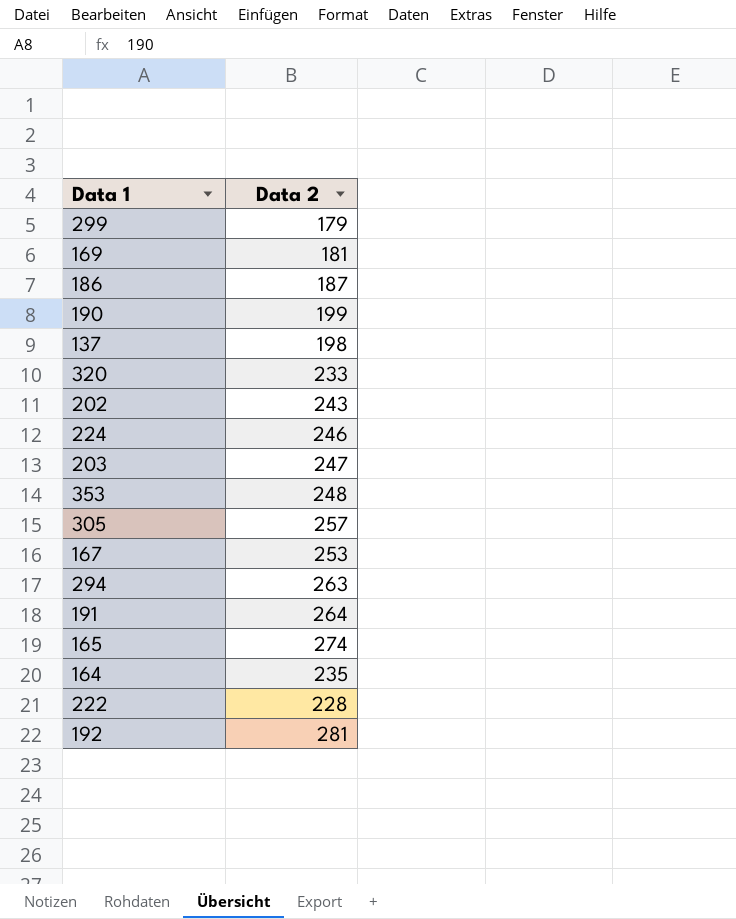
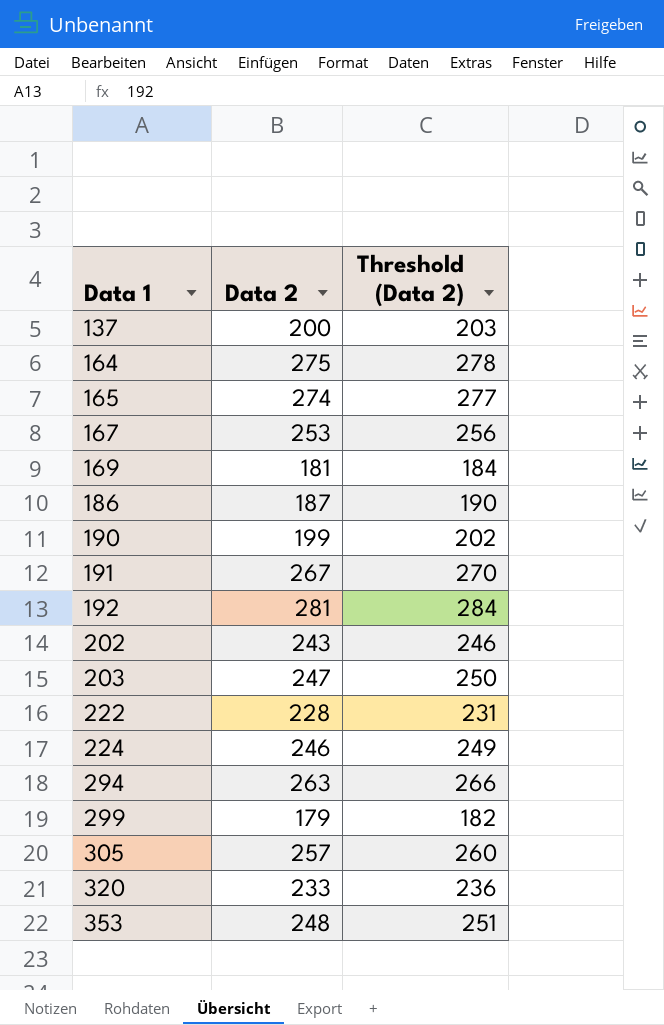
row order: none -> Data 1 ascending
column Threshold (Data 2) | formula: none -> [Data 2] + 3
137 | Data 2: 198 -> 200
164 | Data 2: 235 -> 275
191 | Data 2: 264 -> 267

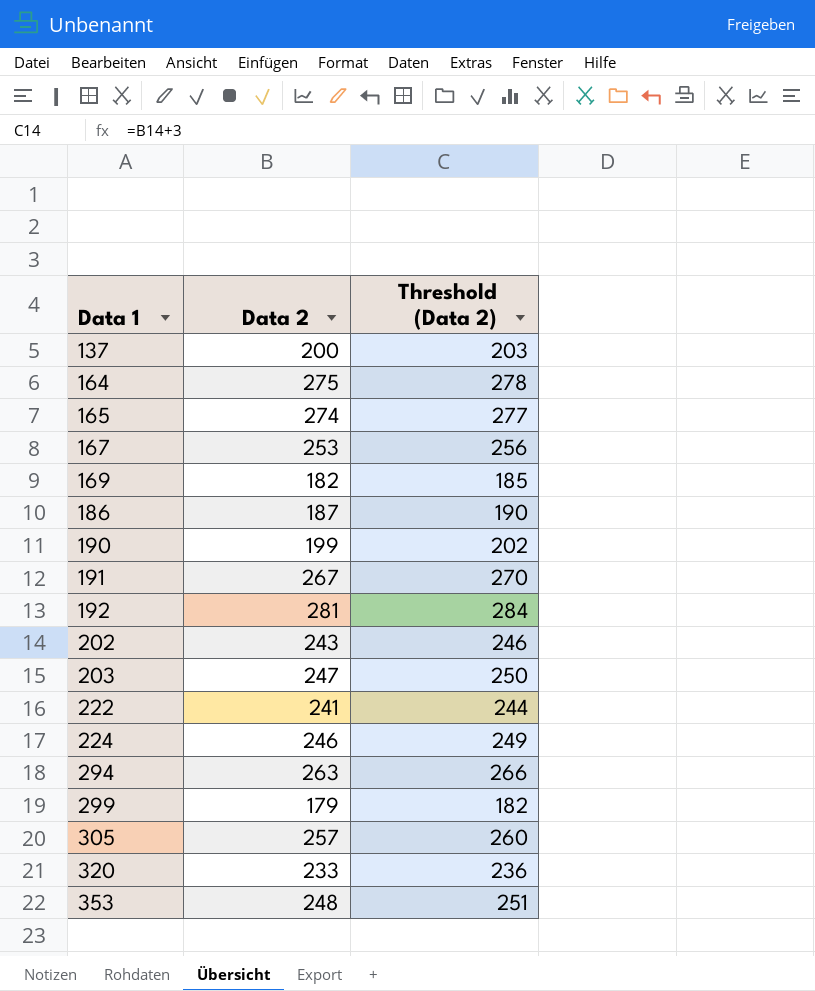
169 | Data 2: 181 -> 182
169 | Threshold (Data 2): 184 -> 185
222 | Data 2: 228 -> 241
222 | Threshold (Data 2): 231 -> 244

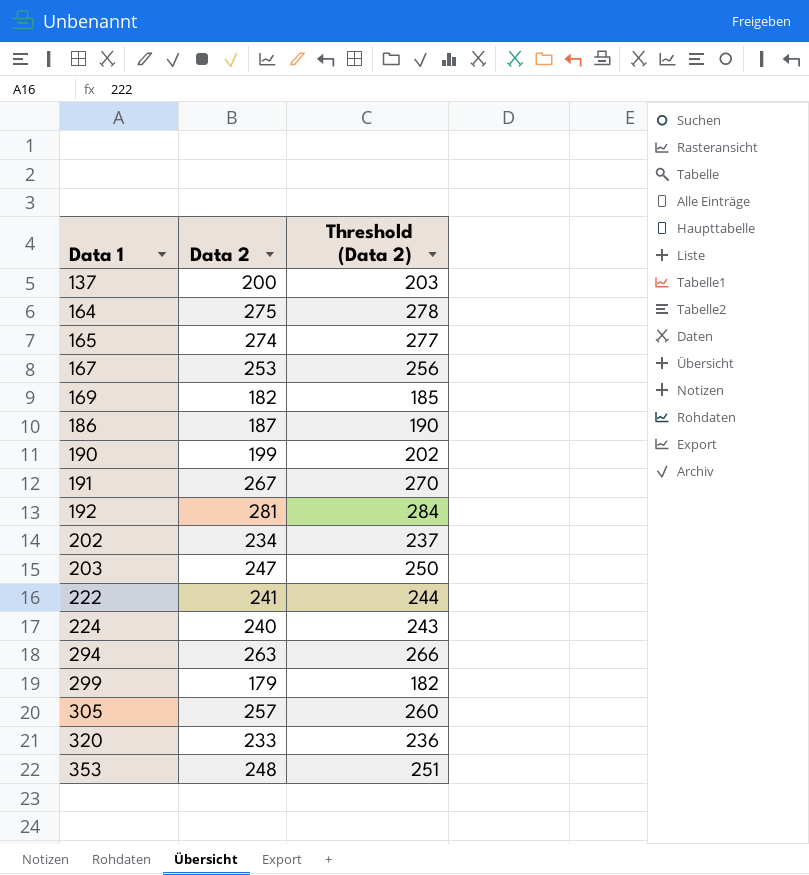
202 | Data 2: 243 -> 234
202 | Threshold (Data 2): 246 -> 237
224 | Data 2: 246 -> 240
224 | Threshold (Data 2): 249 -> 243

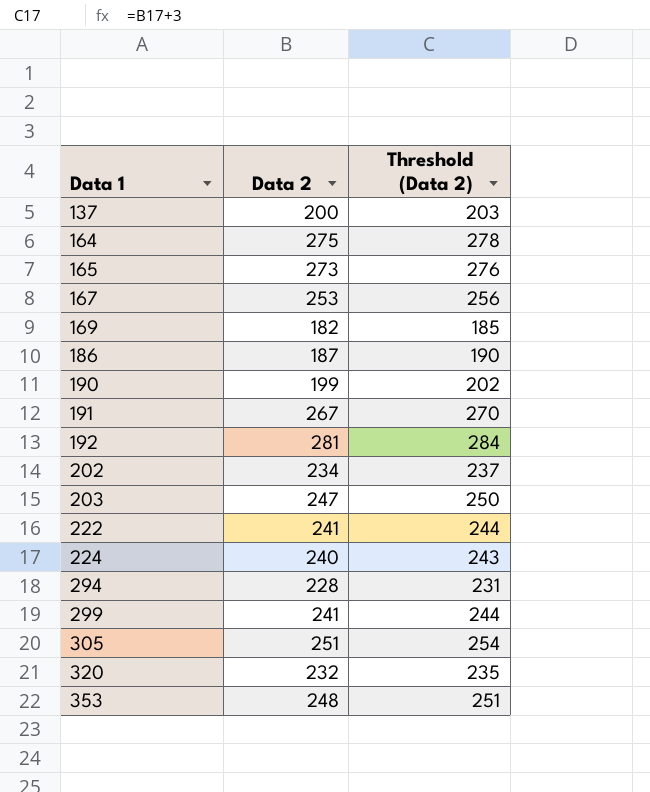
165 | Data 2: 274 -> 273
165 | Threshold (Data 2): 277 -> 276
294 | Data 2: 263 -> 228
294 | Threshold (Data 2): 266 -> 231
299 | Data 2: 179 -> 241
299 | Threshold (Data 2): 182 -> 244
305 | Data 2: 257 -> 251
305 | Threshold (Data 2): 260 -> 254
320 | Data 2: 233 -> 232
320 | Threshold (Data 2): 236 -> 235

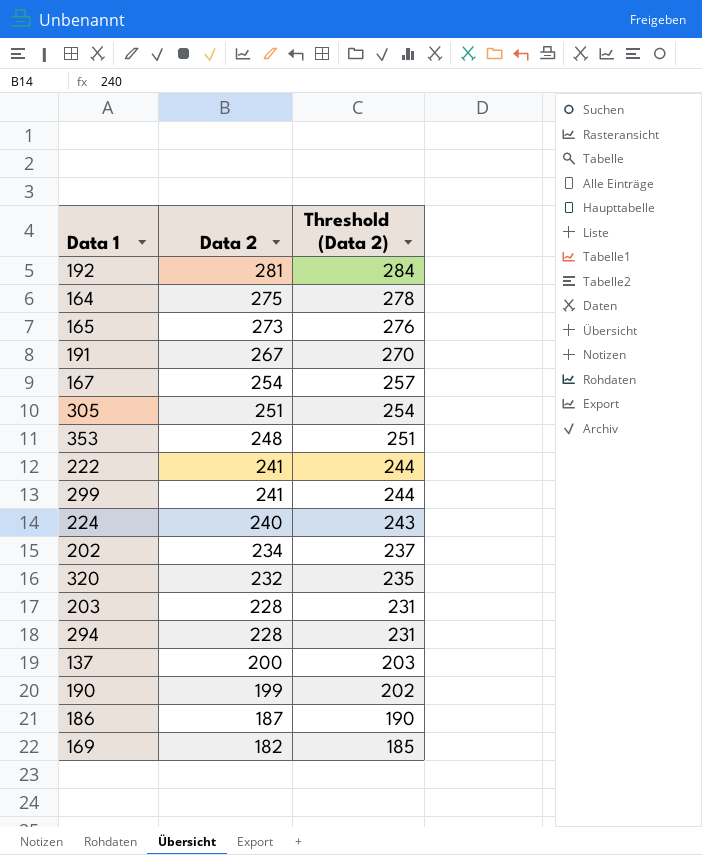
row order: Data 1 ascending -> Data 2 descending
167 | Data 2: 253 -> 254
167 | Threshold (Data 2): 256 -> 257
203 | Data 2: 247 -> 228
203 | Threshold (Data 2): 250 -> 231

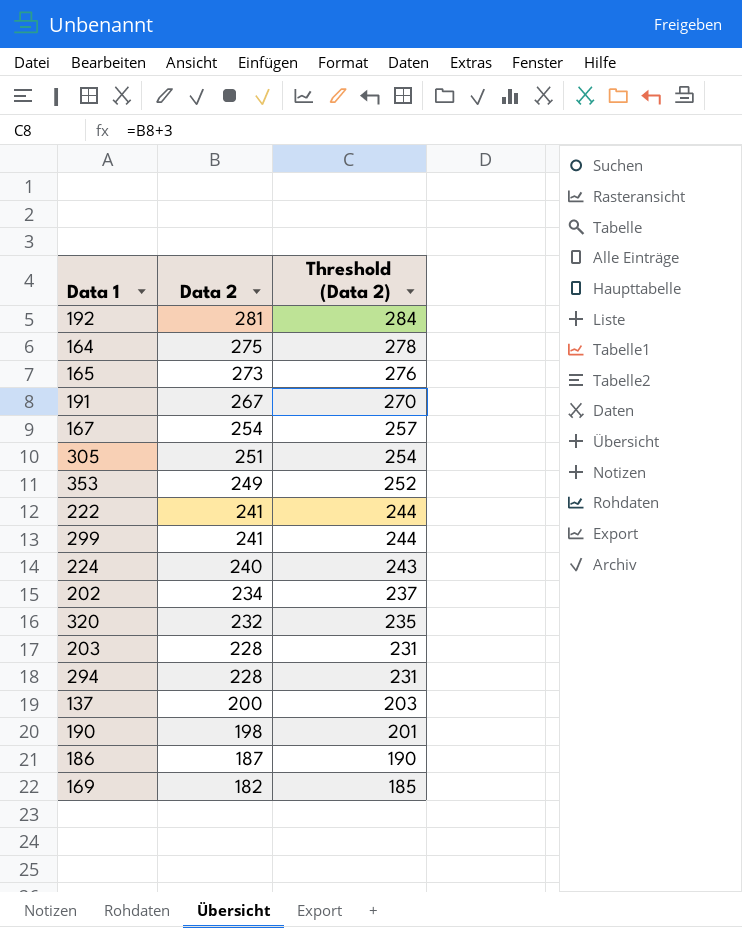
353 | Data 2: 248 -> 249
353 | Threshold (Data 2): 251 -> 252
190 | Data 2: 199 -> 198
190 | Threshold (Data 2): 202 -> 201

